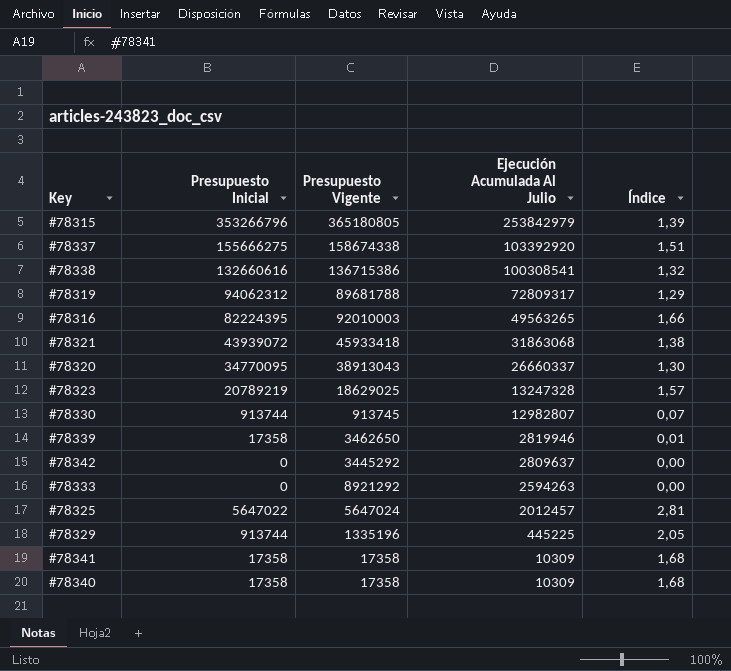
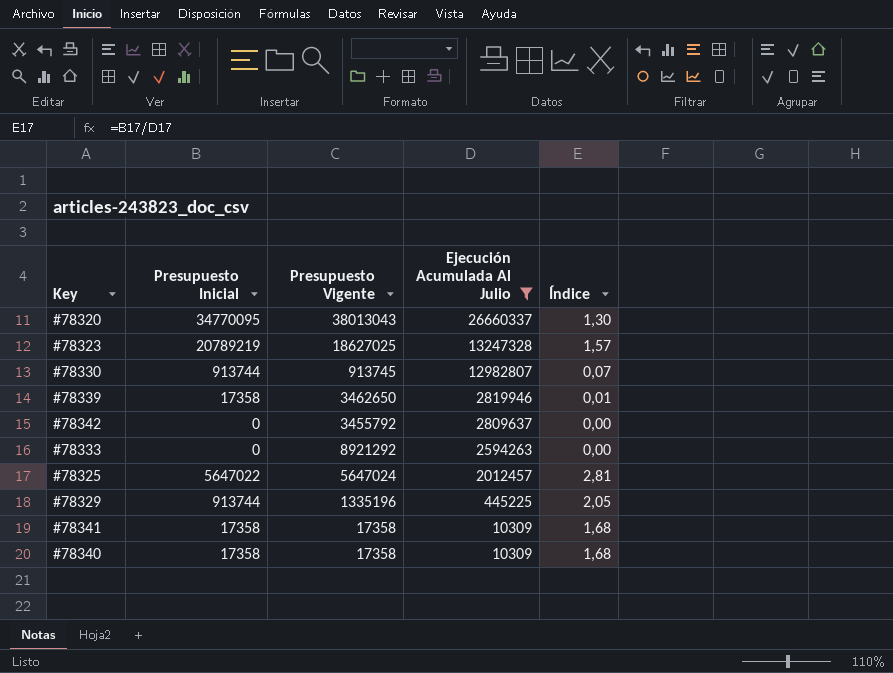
filter: none -> Ejecución Acumulada Al Julio <= 26660337
#78320 | Presupuesto Vigente: 38913043 -> 38013043
#78323 | Presupuesto Vigente: 18629025 -> 18627025
#78342 | Presupuesto Vigente: 3445292 -> 3455792

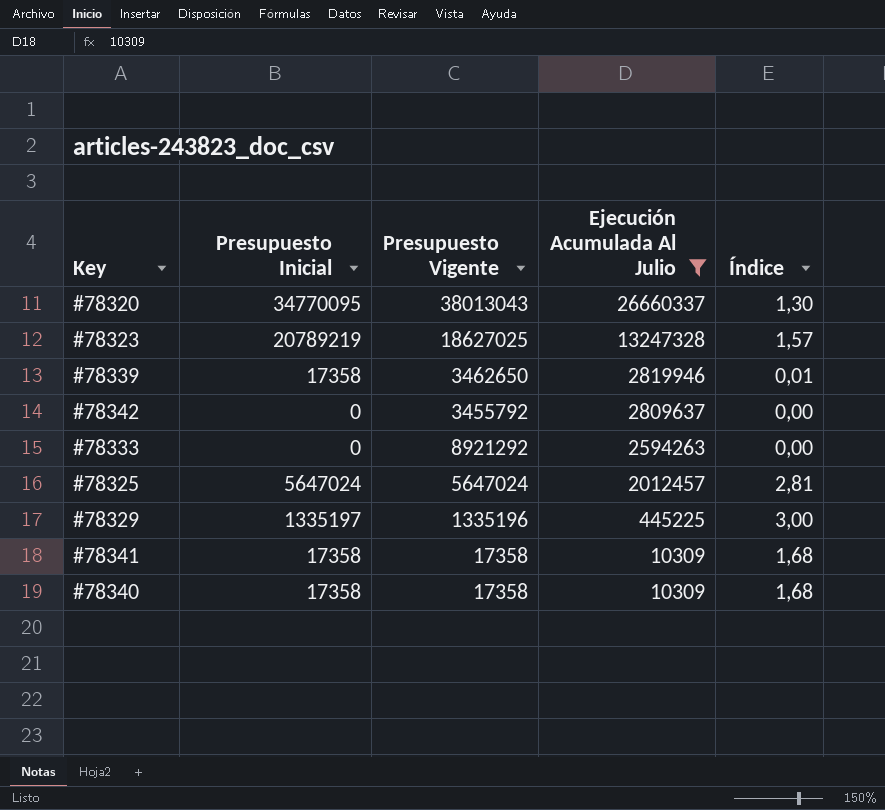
row #78330: 913744 | 913745 | 12982807 | 0,07 -> none
#78325 | Presupuesto Inicial: 5647022 -> 5647024
#78329 | Presupuesto Inicial: 913744 -> 1335197
#78329 | Índice: 2,05 -> 3,00

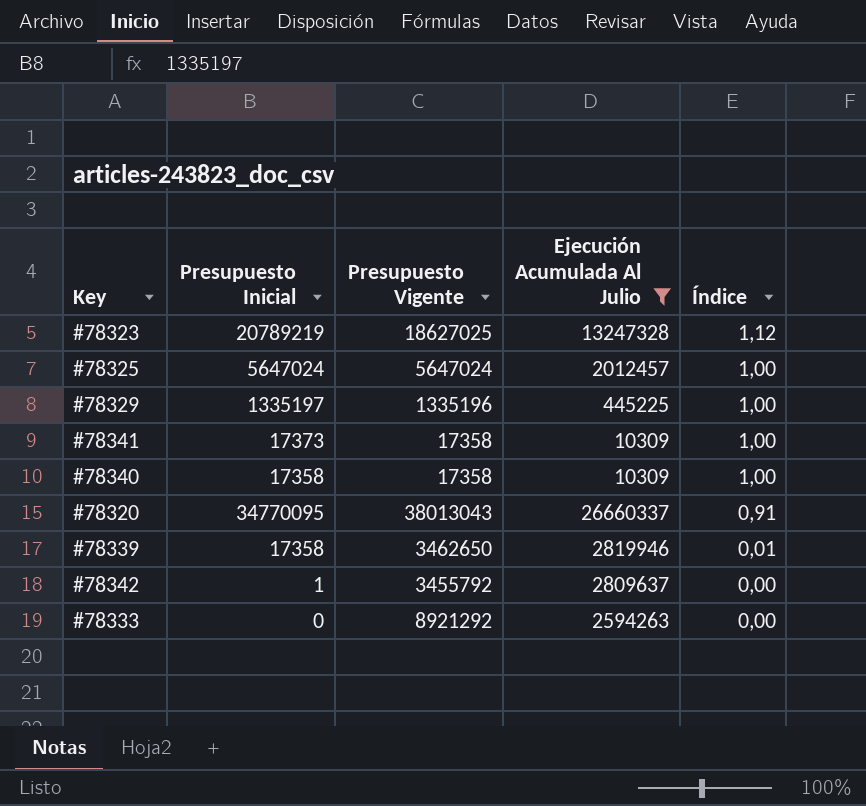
row order: Ejecución Acumulada Al Julio descending -> Índice descending
column Índice | formula: [Presupuesto Inicial] / [Ejecución Acumulada Al Julio] -> [Presupuesto Inicial] / [Presupuesto Vigente]
#78341 | Presupuesto Inicial: 17358 -> 17373
#78342 | Presupuesto Inicial: 0 -> 1

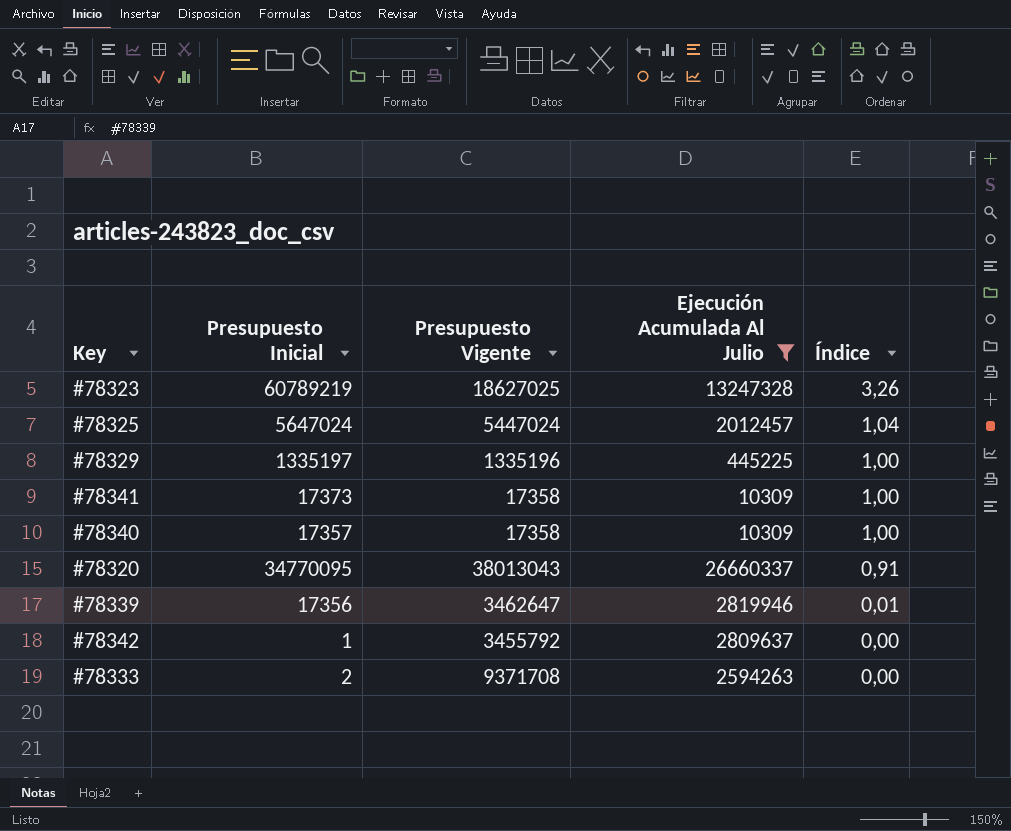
#78323 | Presupuesto Inicial: 20789219 -> 60789219
#78323 | Índice: 1,12 -> 3,26
#78325 | Presupuesto Vigente: 5647024 -> 5447024
#78325 | Índice: 1,00 -> 1,04
#78340 | Presupuesto Inicial: 17358 -> 17357
#78339 | Presupuesto Inicial: 17358 -> 17356
#78339 | Presupuesto Vigente: 3462650 -> 3462647
#78333 | Presupuesto Inicial: 0 -> 2
#78333 | Presupuesto Vigente: 8921292 -> 9371708

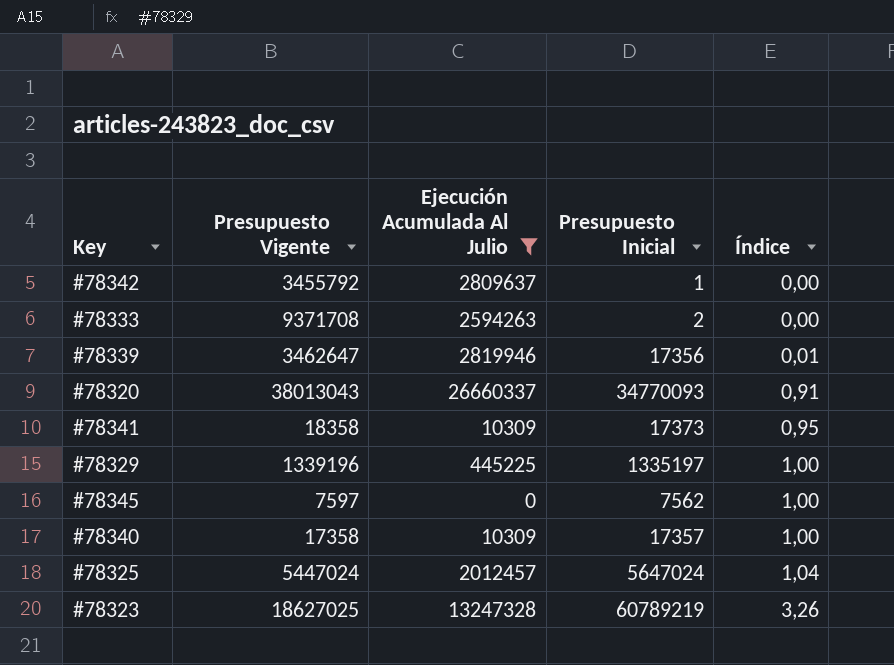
row order: Índice descending -> Índice ascending
column Presupuesto Inicial | position: 2 -> 4
#78320 | Presupuesto Inicial: 34770095 -> 34770093
#78341 | Presupuesto Vigente: 17358 -> 18358
#78341 | Índice: 1,00 -> 0,95
#78329 | Presupuesto Vigente: 1335196 -> 1339196
row #78345: none -> 7597 | 0 | 7562 | 1,00

